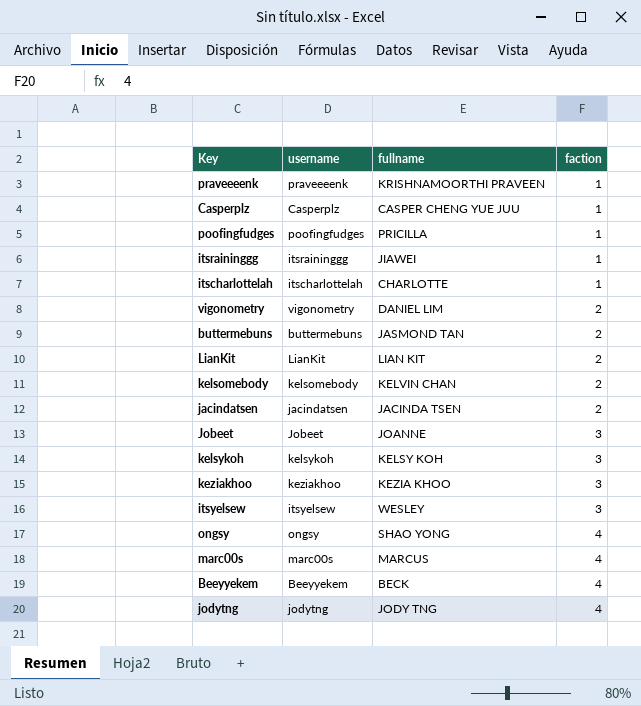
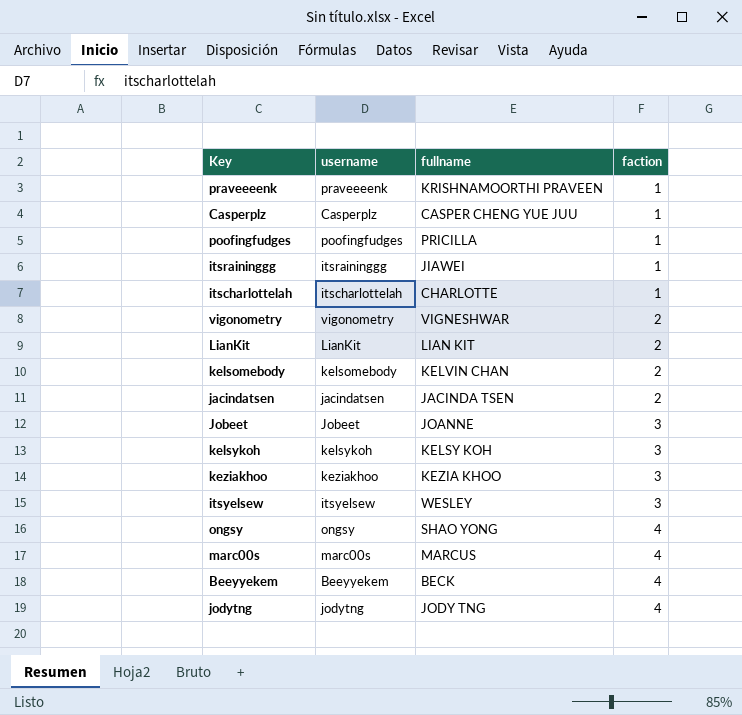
row buttermebuns: buttermebuns | JASMOND TAN | 2 -> none
vigonometry | fullname: DANIEL LIM -> VIGNESHWAR

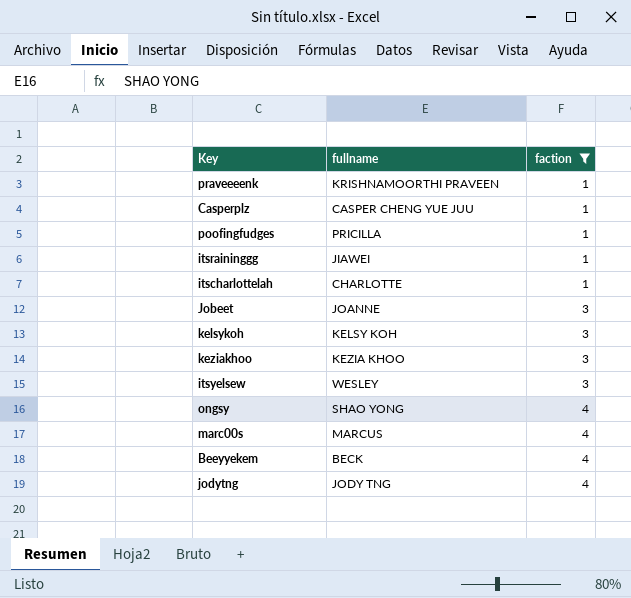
filter: none -> faction != 2
column username | position: 2 -> none

